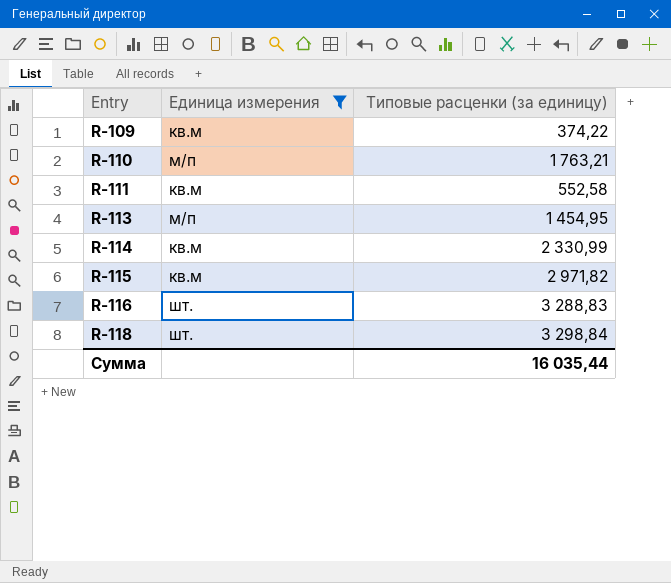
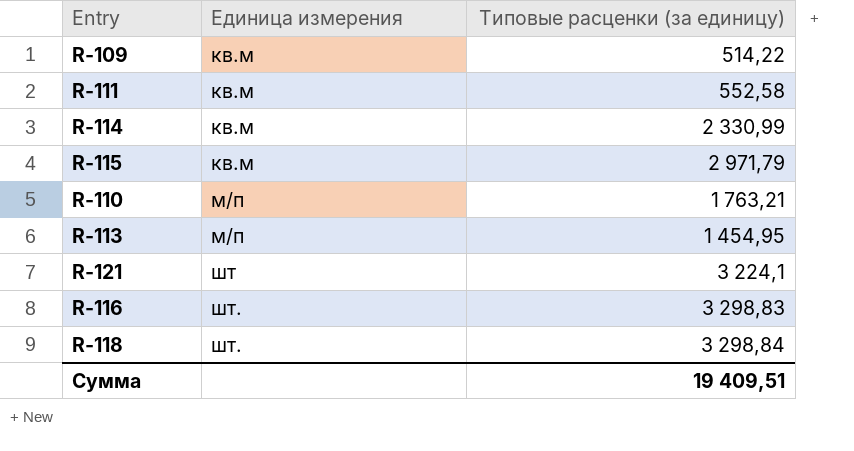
filter: Единица измерения != шт -> none
row order: Entry ascending -> Единица измерения ascending
R-109 | Типовые расценки (за единицу): 374,22 -> 514,22
R-115 | Типовые расценки (за единицу): 2 971,82 -> 2 971,79
R-116 | Типовые расценки (за единицу): 3 288,83 -> 3 298,83
Сумма | Типовые расценки (за единицу): 16 035,44 -> 19 409,51

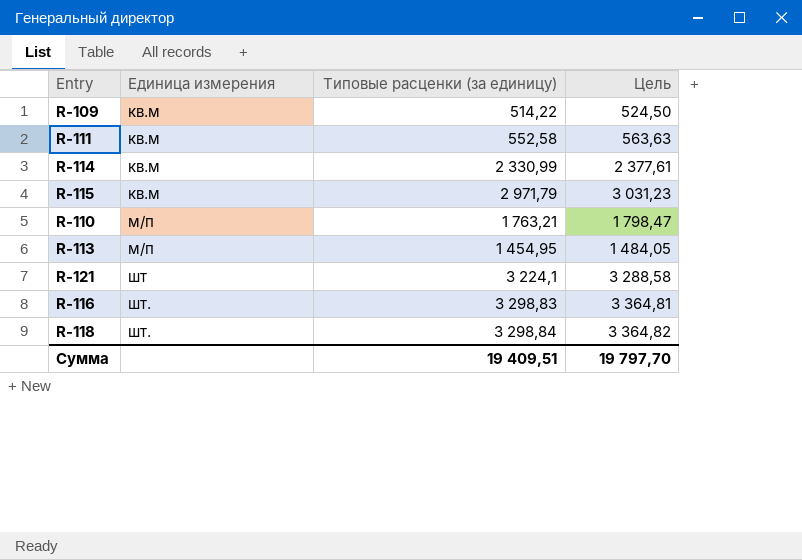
column Цель | formula: none -> [Типовые расценки (за единицу)] * 1,02

